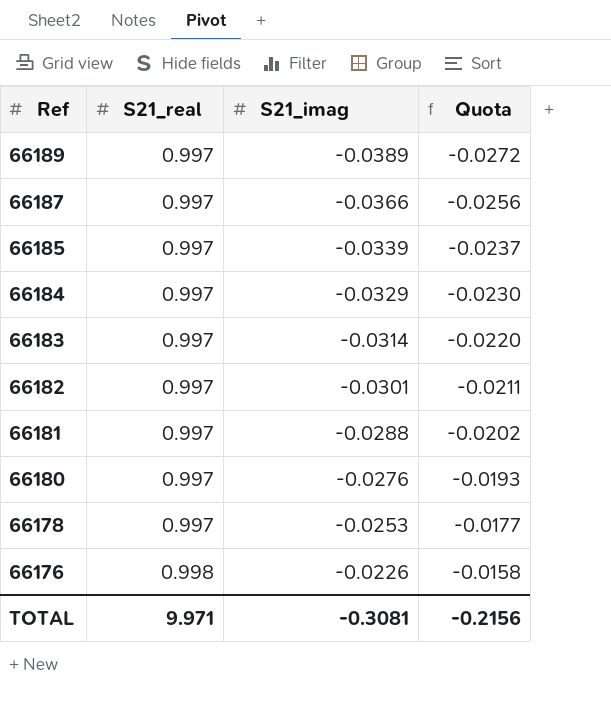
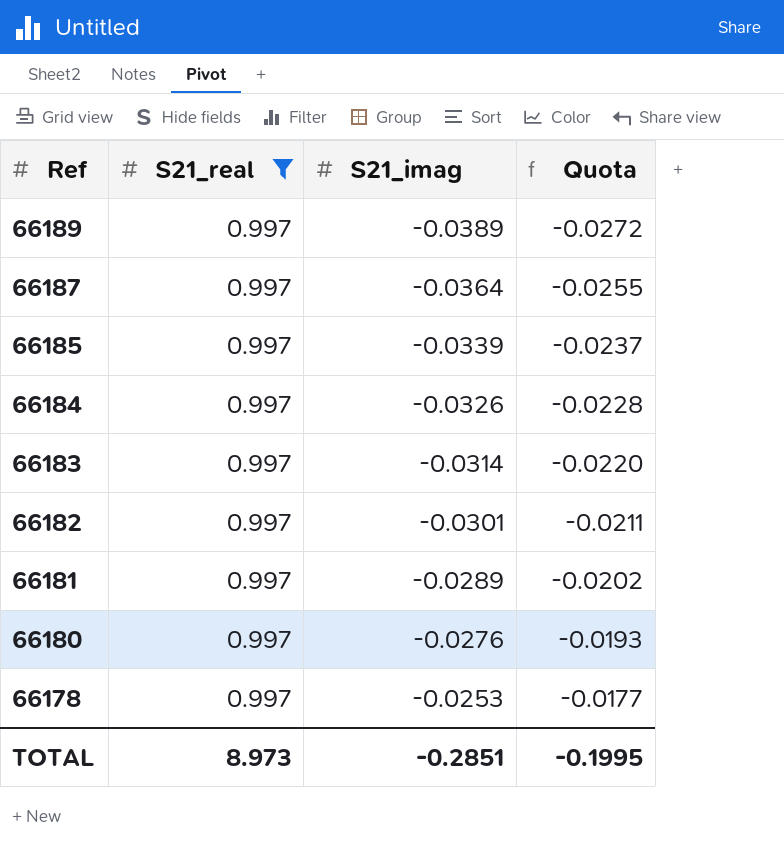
filter: none -> S21_real = 0.997
66187 | S21_imag: -0.0366 -> -0.0364
66187 | Quota: -0.0256 -> -0.0255
66184 | S21_imag: -0.0329 -> -0.0326
66184 | Quota: -0.0230 -> -0.0228
66181 | S21_imag: -0.0288 -> -0.0289
TOTAL | S21_real: 9.971 -> 8.973
TOTAL | S21_imag: -0.3081 -> -0.2851
TOTAL | Quota: -0.2156 -> -0.1995

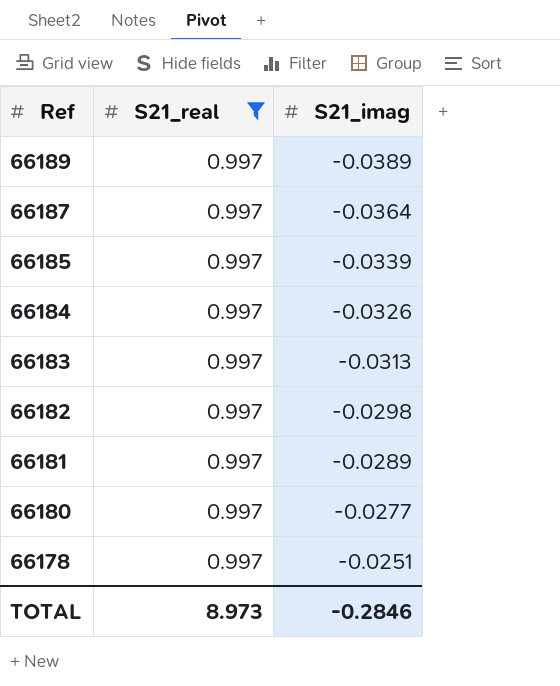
column Quota | formula: [S21_imag] * 0.7 -> none
66183 | S21_imag: -0.0314 -> -0.0313
66182 | S21_imag: -0.0301 -> -0.0298
66180 | S21_imag: -0.0276 -> -0.0277
66178 | S21_imag: -0.0253 -> -0.0251
TOTAL | S21_imag: -0.2851 -> -0.2846

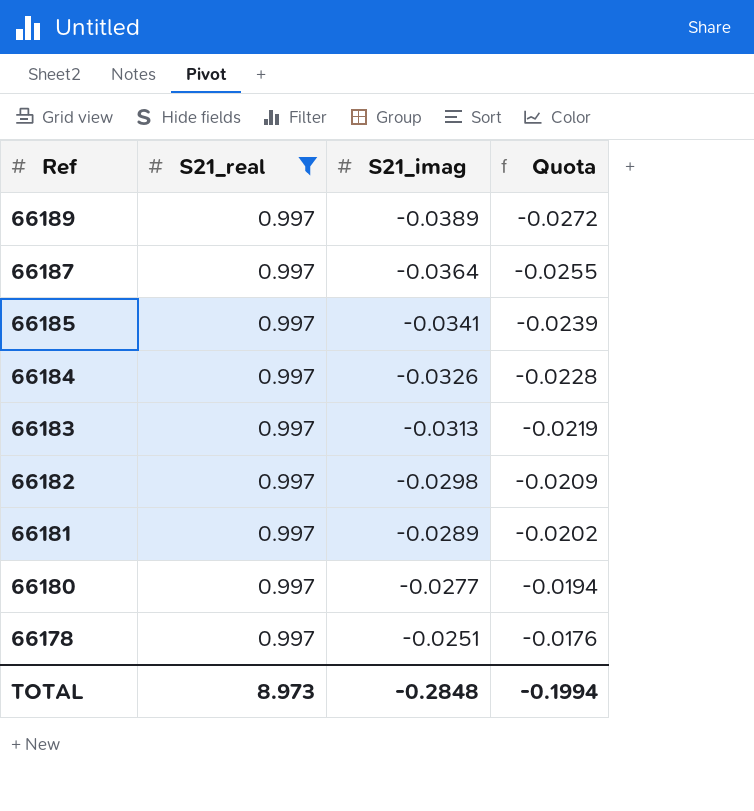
column Quota | formula: none -> [S21_imag] * 0.7
66185 | S21_imag: -0.0339 -> -0.0341
TOTAL | S21_imag: -0.2846 -> -0.2848

